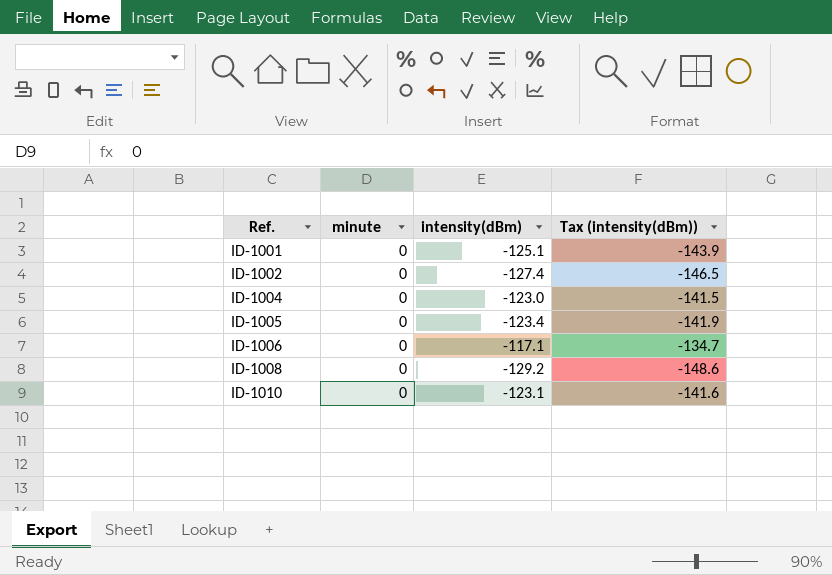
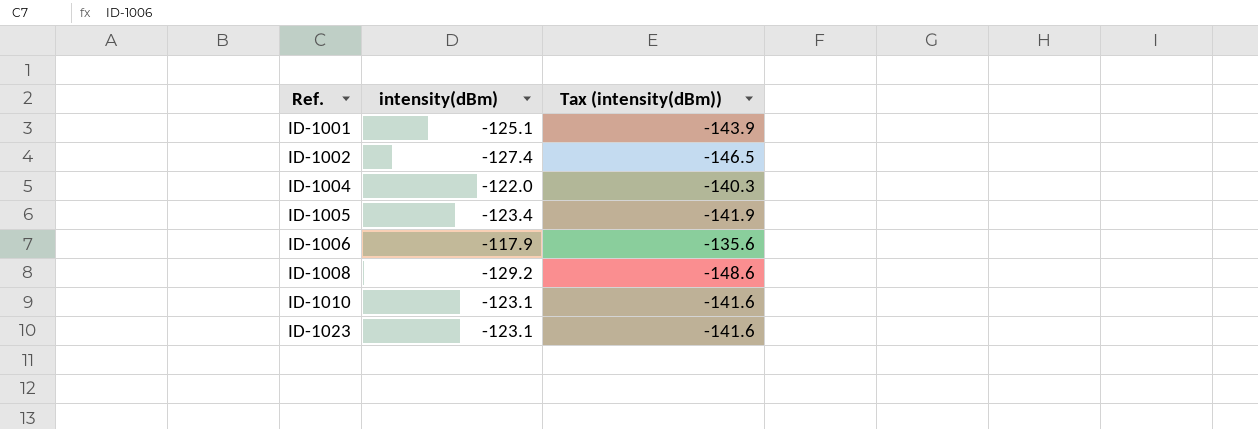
column minute | position: 2 -> none
ID-1004 | intensity(dBm): -123.0 -> -122.0
ID-1004 | Tax (intensity(dBm)): -141.5 -> -140.3
ID-1006 | intensity(dBm): -117.1 -> -117.9
ID-1006 | Tax (intensity(dBm)): -134.7 -> -135.6
row ID-1023: none -> -123.1 | -141.6

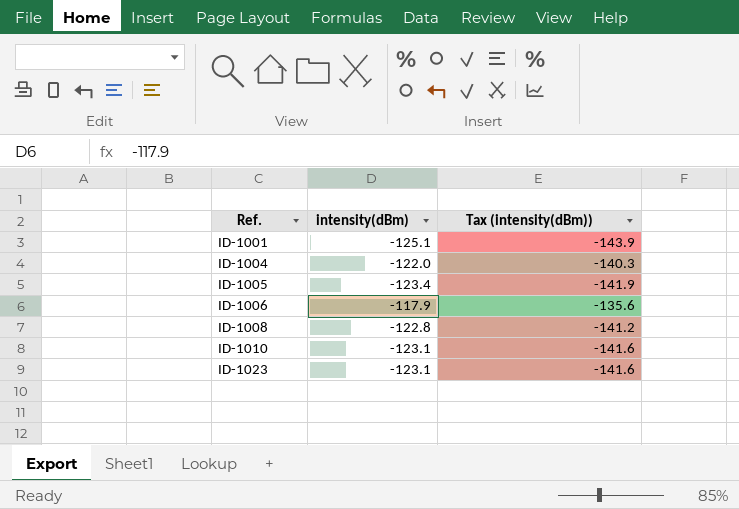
row ID-1002: -127.4 | -146.5 -> none
ID-1008 | intensity(dBm): -129.2 -> -122.8
ID-1008 | Tax (intensity(dBm)): -148.6 -> -141.2

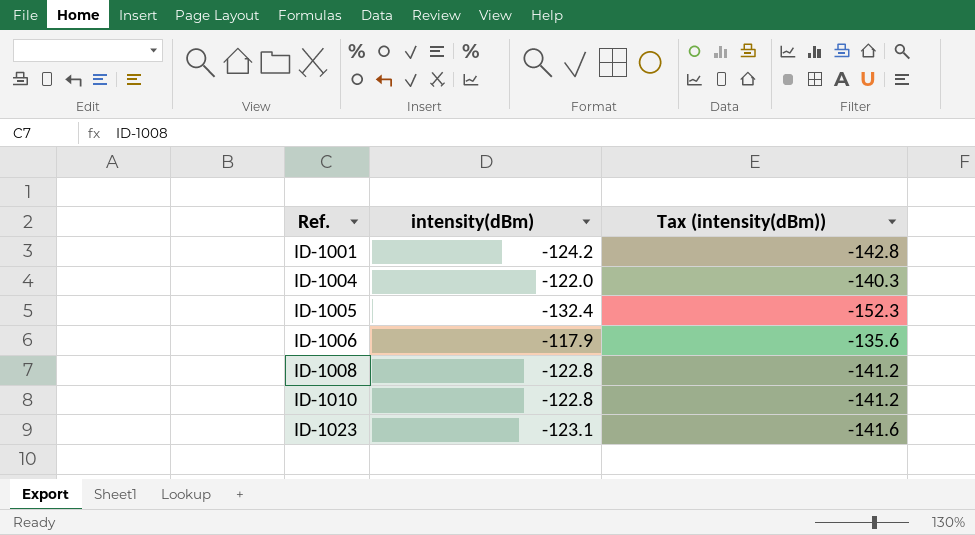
ID-1001 | intensity(dBm): -125.1 -> -124.2
ID-1001 | Tax (intensity(dBm)): -143.9 -> -142.8
ID-1005 | intensity(dBm): -123.4 -> -132.4
ID-1005 | Tax (intensity(dBm)): -141.9 -> -152.3
ID-1010 | intensity(dBm): -123.1 -> -122.8
ID-1010 | Tax (intensity(dBm)): -141.6 -> -141.2

